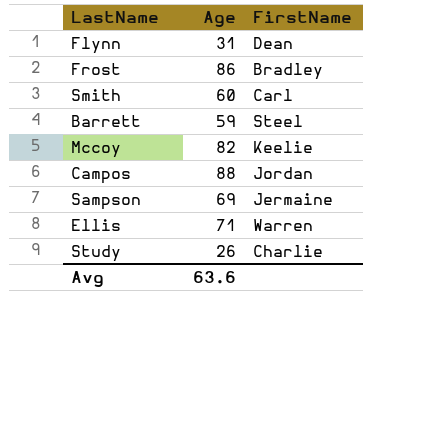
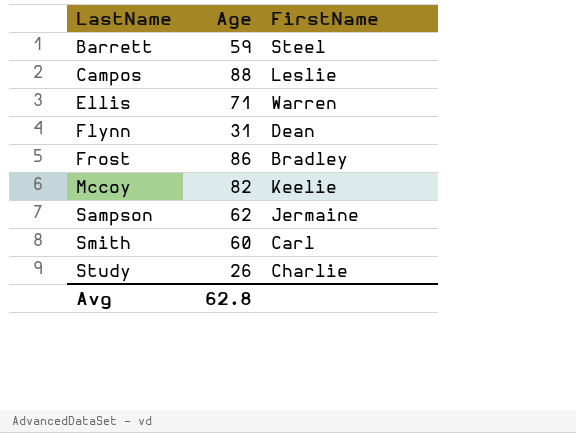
row order: none -> LastName ascending
Campos | FirstName: Jordan -> Leslie
Sampson | Age: 69 -> 62
Avg | Age: 63.6 -> 62.8

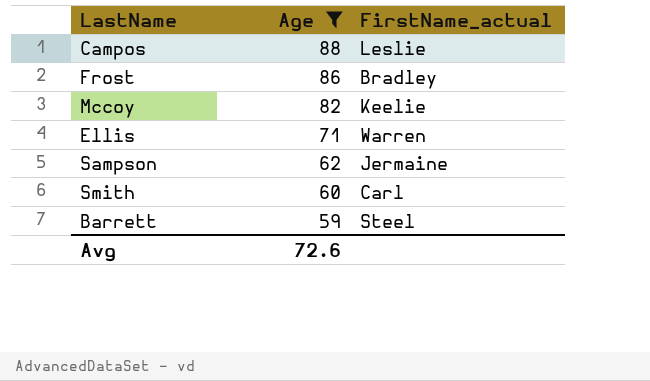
filter: none -> Age >= 59
row order: LastName ascending -> Age descending
column name: FirstName -> FirstName_actual
Avg | Age: 62.8 -> 72.6

